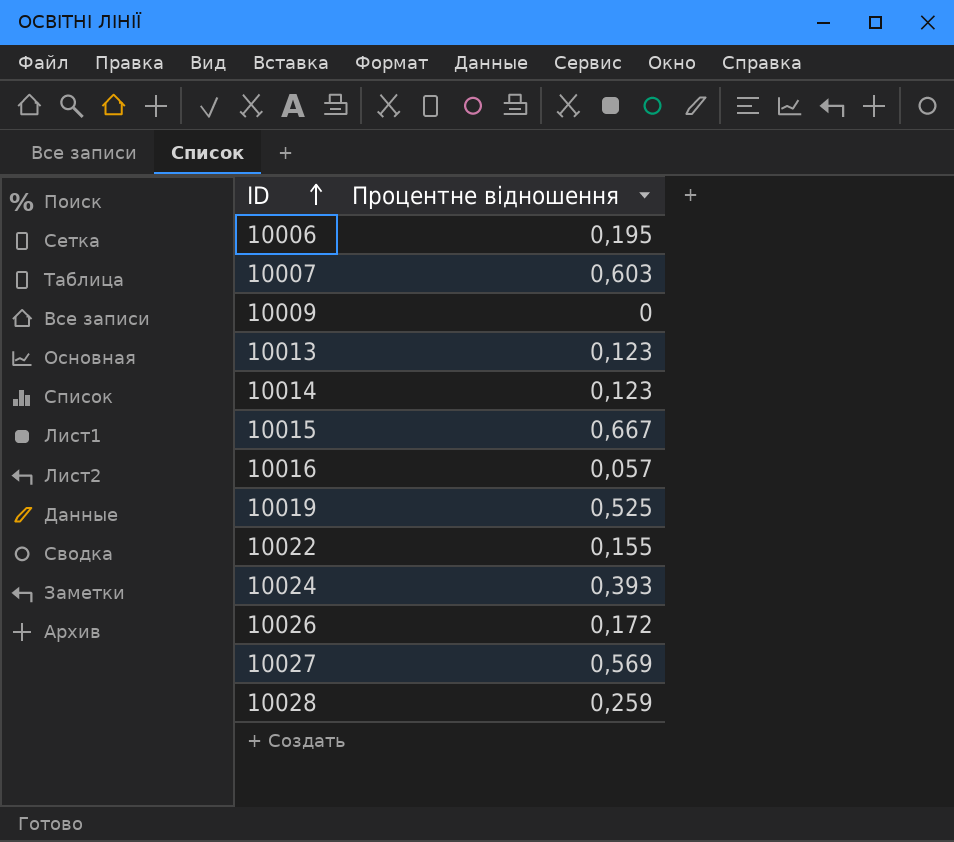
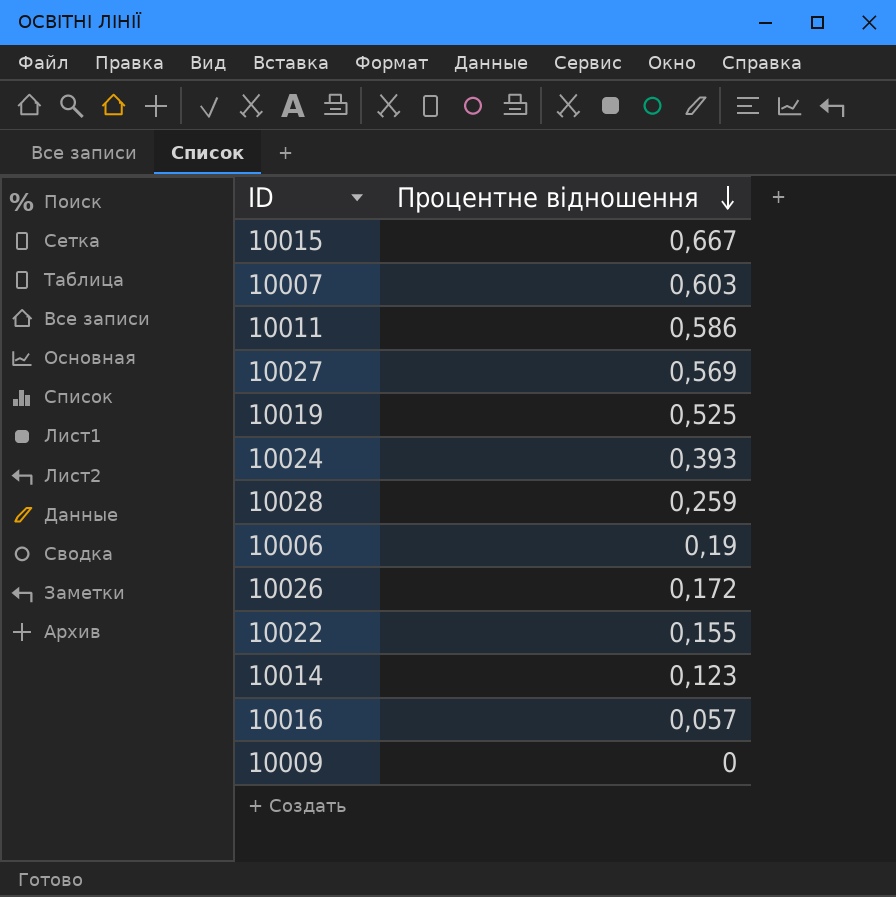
row order: ID ascending -> Процентне відношення descending
row 10013: 0,123 -> none
row 10011: none -> 0,586
10006 | Процентне відношення: 0,195 -> 0,19

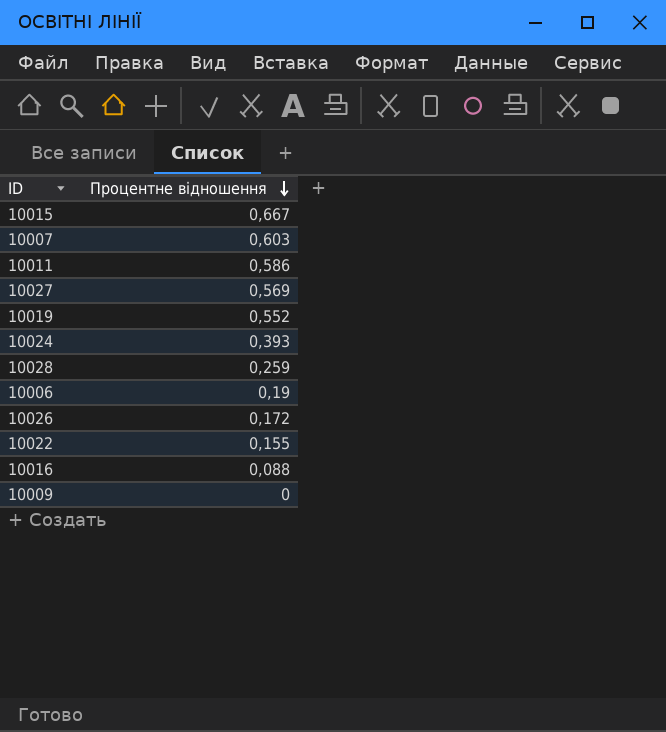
row 10014: 0,123 -> none
10019 | Процентне відношення: 0,525 -> 0,552
10016 | Процентне відношення: 0,057 -> 0,088

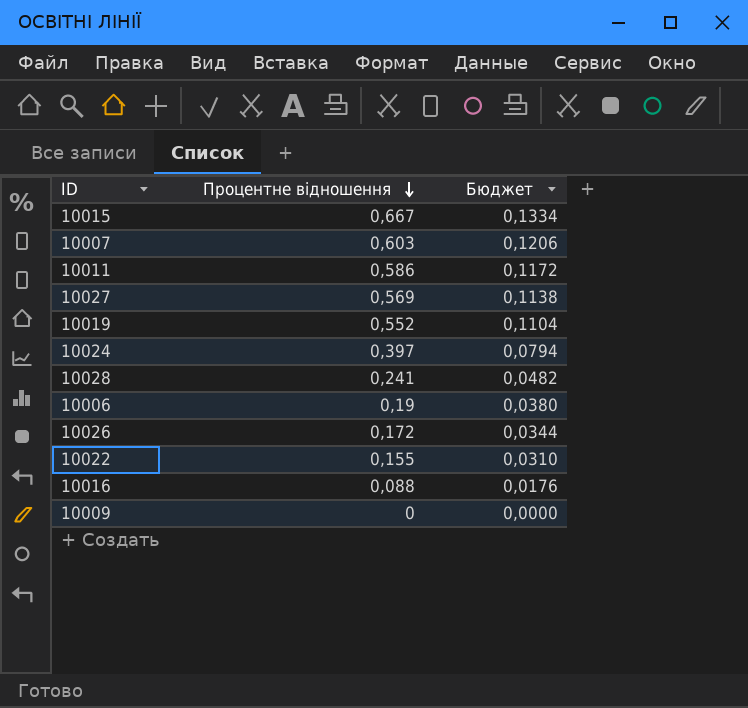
column Бюджет | formula: none -> [Процентне відношення] * 0,2
10024 | Процентне відношення: 0,393 -> 0,397
10028 | Процентне відношення: 0,259 -> 0,241

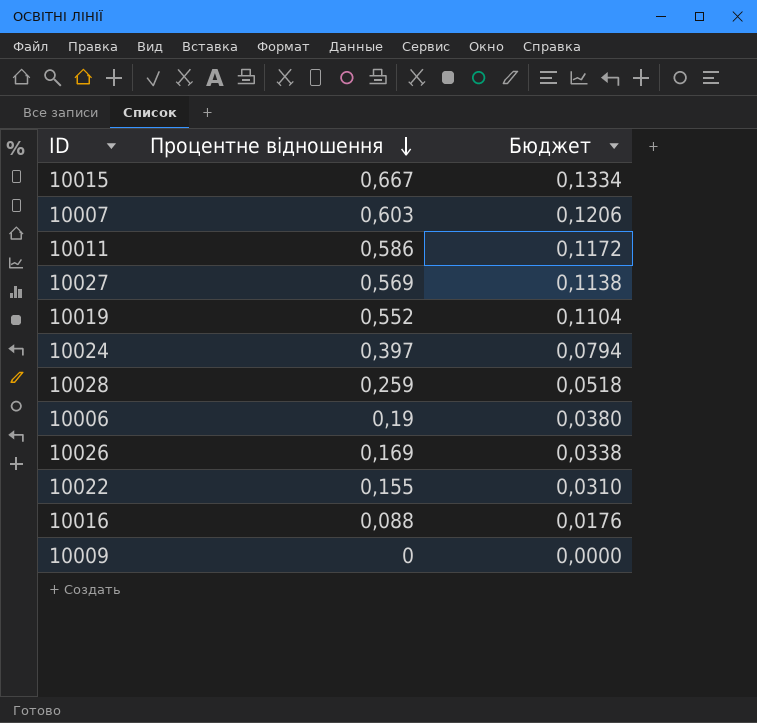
10028 | Процентне відношення: 0,241 -> 0,259
10028 | Бюджет: 0,0482 -> 0,0518
10026 | Процентне відношення: 0,172 -> 0,169
10026 | Бюджет: 0,0344 -> 0,0338

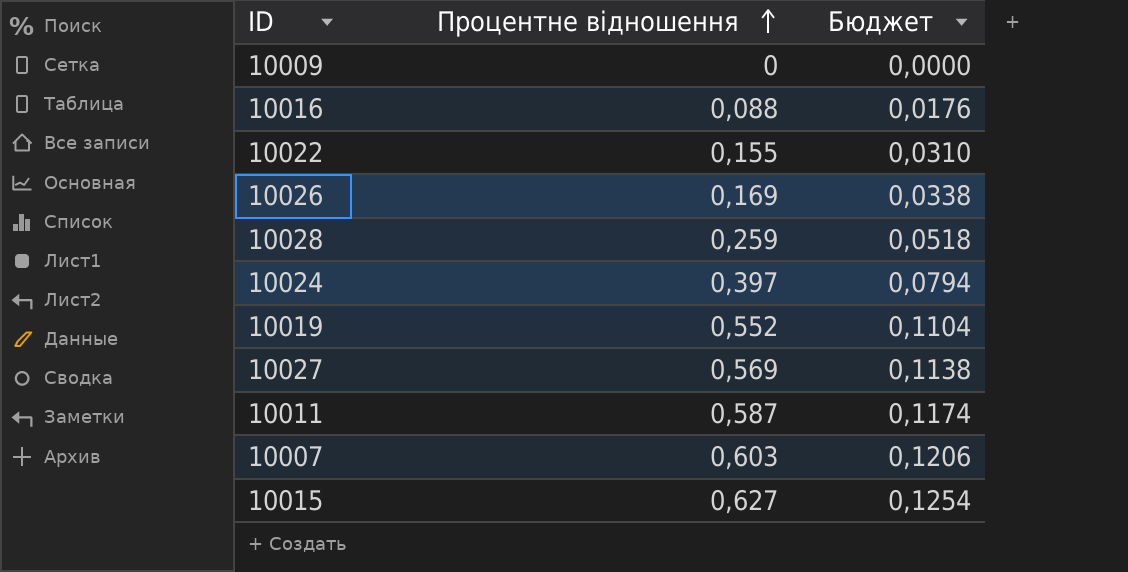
row order: Процентне відношення descending -> Процентне відношення ascending
row 10006: 0,19 | 0,0380 -> none
10011 | Процентне відношення: 0,586 -> 0,587
10011 | Бюджет: 0,1172 -> 0,1174
10015 | Процентне відношення: 0,667 -> 0,627
10015 | Бюджет: 0,1334 -> 0,1254

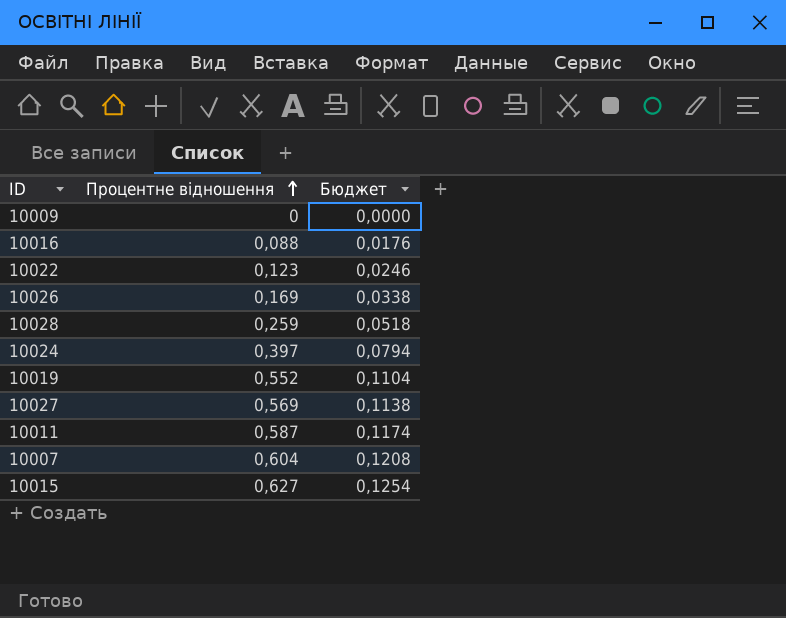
10022 | Процентне відношення: 0,155 -> 0,123
10022 | Бюджет: 0,0310 -> 0,0246
10007 | Процентне відношення: 0,603 -> 0,604
10007 | Бюджет: 0,1206 -> 0,1208

